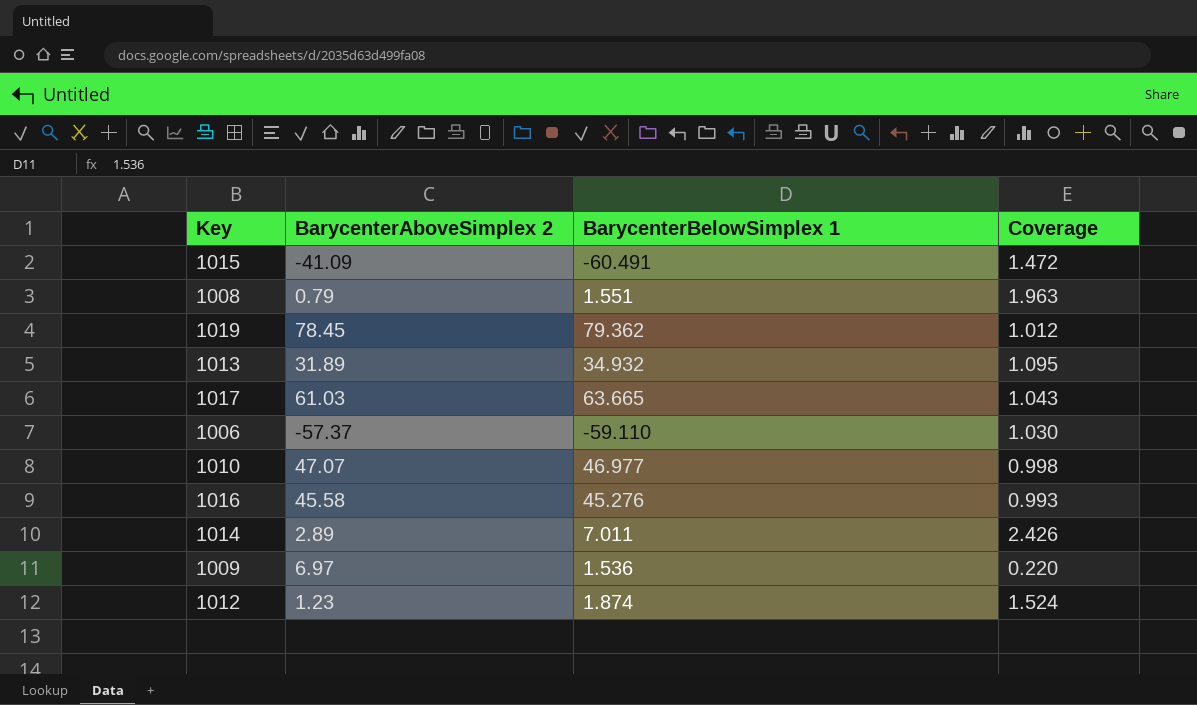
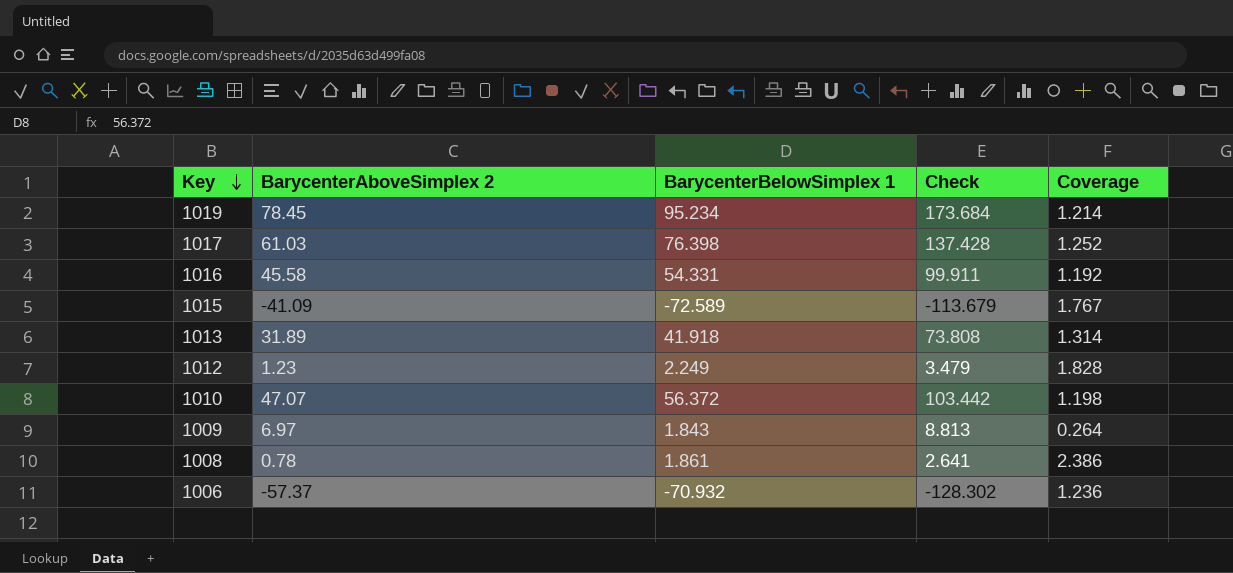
row order: none -> Key descending
column Check | formula: none -> [BarycenterAboveSimplex 2] + [BarycenterBelowSimplex 1]
row 1014: 2.89 | 7.011 | 2.426 -> none
1019 | BarycenterBelowSimplex 1: 79.362 -> 95.234
1019 | Coverage: 1.012 -> 1.214
1017 | BarycenterBelowSimplex 1: 63.665 -> 76.398
1017 | Coverage: 1.043 -> 1.252
1016 | BarycenterBelowSimplex 1: 45.276 -> 54.331
1016 | Coverage: 0.993 -> 1.192
1015 | BarycenterBelowSimplex 1: -60.491 -> -72.589
1015 | Coverage: 1.472 -> 1.767
1013 | BarycenterBelowSimplex 1: 34.932 -> 41.918
1013 | Coverage: 1.095 -> 1.314
1012 | BarycenterBelowSimplex 1: 1.874 -> 2.249
1012 | Coverage: 1.524 -> 1.828
1010 | BarycenterBelowSimplex 1: 46.977 -> 56.372
1010 | Coverage: 0.998 -> 1.198
1009 | BarycenterBelowSimplex 1: 1.536 -> 1.843
1009 | Coverage: 0.220 -> 0.264
1008 | BarycenterAboveSimplex 2: 0.79 -> 0.78
1008 | BarycenterBelowSimplex 1: 1.551 -> 1.861
1008 | Coverage: 1.963 -> 2.386
1006 | BarycenterBelowSimplex 1: -59.110 -> -70.932
1006 | Coverage: 1.030 -> 1.236

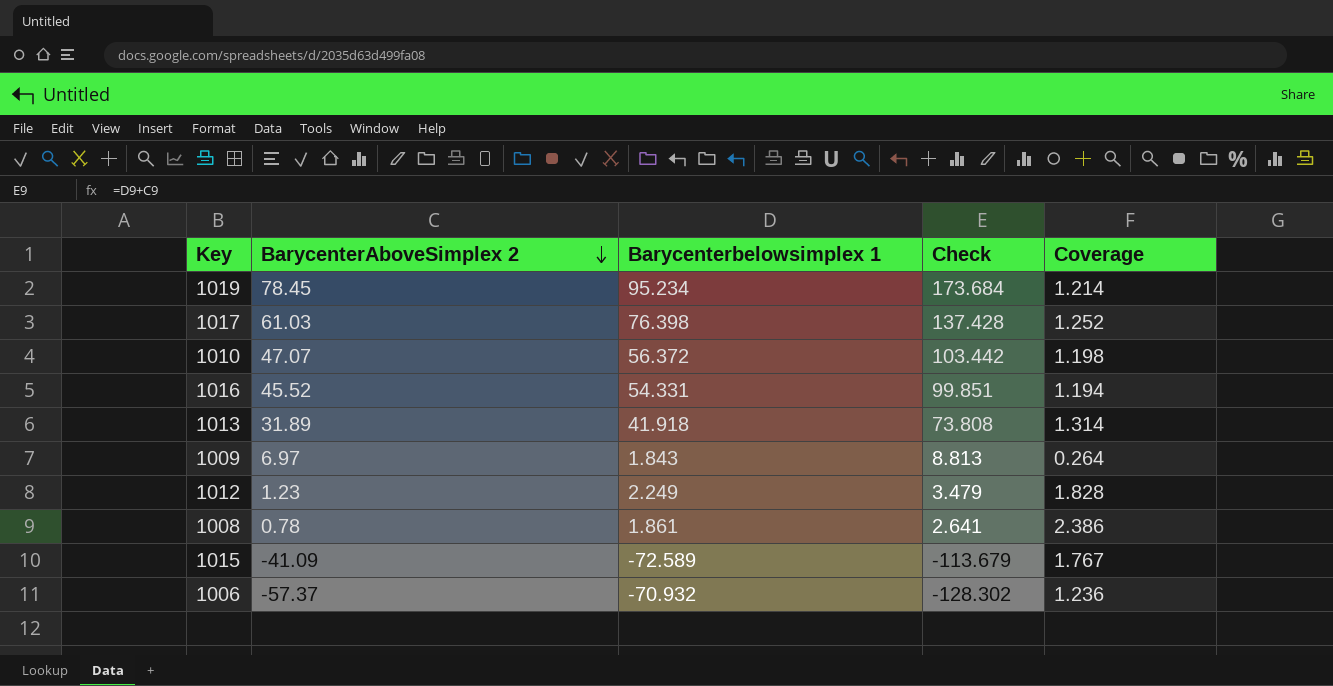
row order: Key descending -> BarycenterAboveSimplex 2 descending
column name: BarycenterBelowSimplex 1 -> Barycenterbelowsimplex 1
1016 | BarycenterAboveSimplex 2: 45.58 -> 45.52
1016 | Check: 99.911 -> 99.851
1016 | Coverage: 1.192 -> 1.194

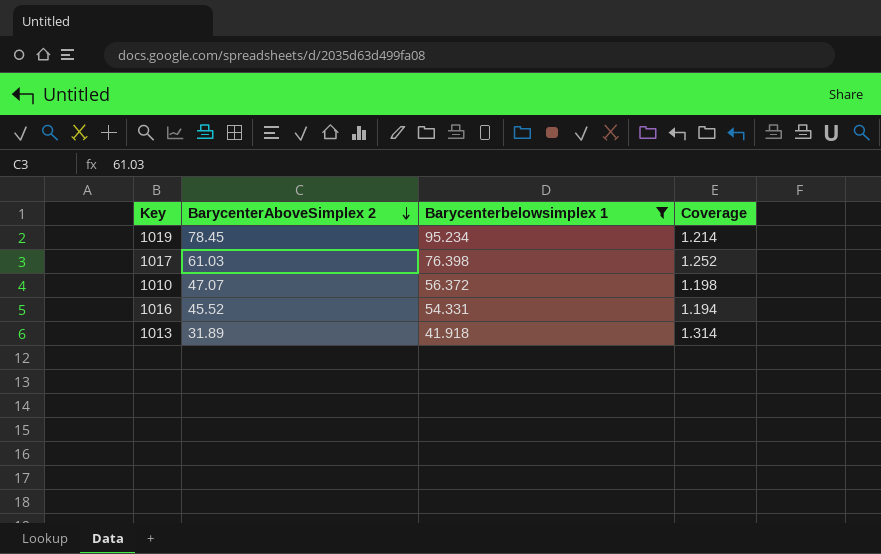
filter: none -> Barycenterbelowsimplex 1 >= 41.918
column Check | formula: [BarycenterAboveSimplex 2] + [Barycenterbelowsimplex 1] -> none

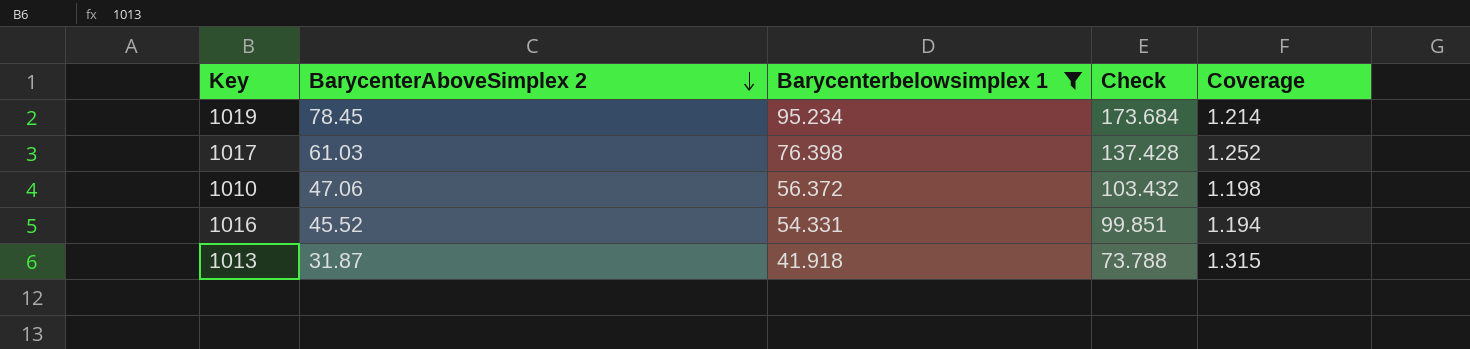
column Check | formula: none -> [BarycenterAboveSimplex 2] + [Barycenterbelowsimplex 1]
1010 | BarycenterAboveSimplex 2: 47.07 -> 47.06
1013 | BarycenterAboveSimplex 2: 31.89 -> 31.87
1013 | Coverage: 1.314 -> 1.315

